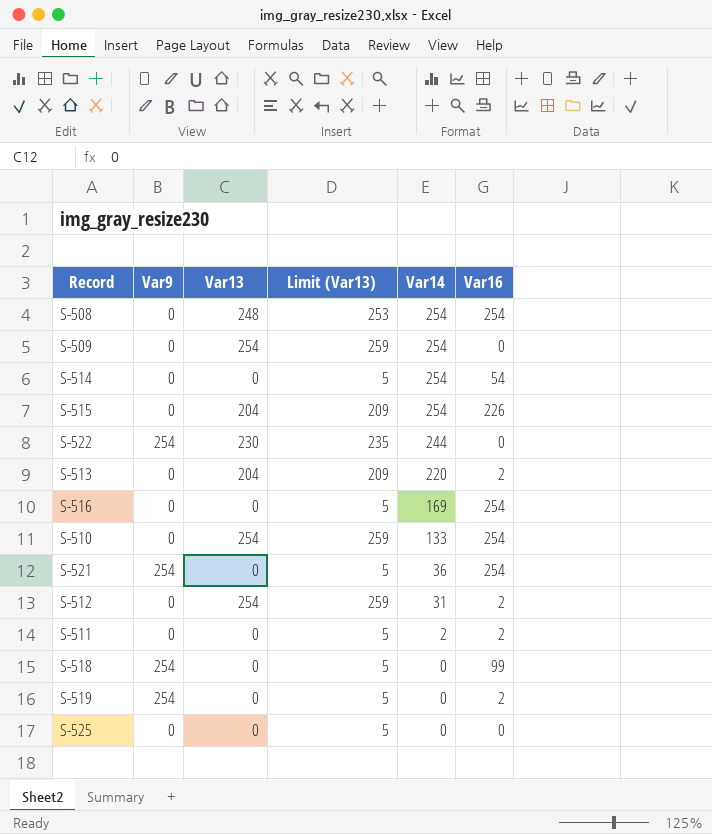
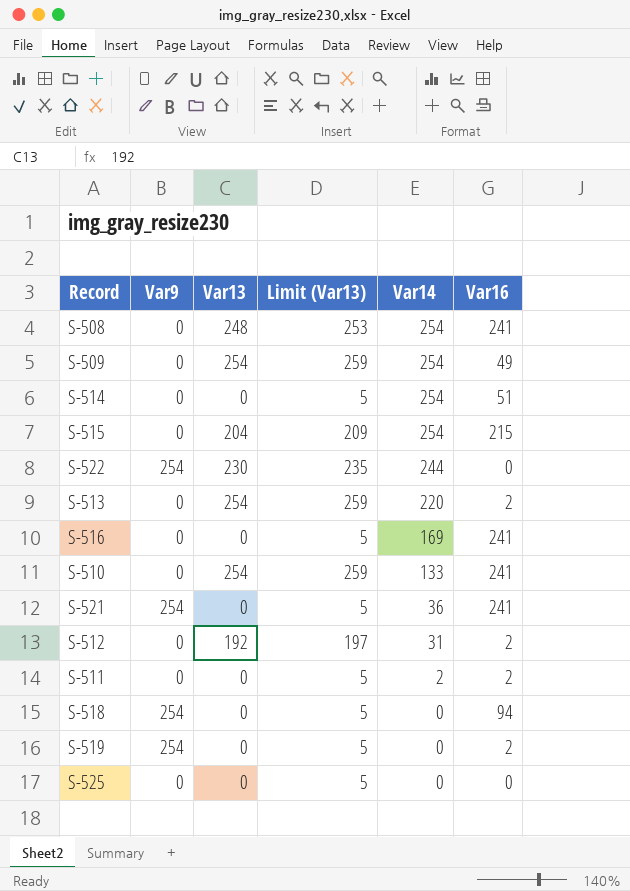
S-508 | Var16: 254 -> 241
S-509 | Var16: 0 -> 49
S-514 | Var16: 54 -> 51
S-515 | Var16: 226 -> 215
S-513 | Var13: 204 -> 254
S-513 | Limit (Var13): 209 -> 259
S-516 | Var16: 254 -> 241
S-510 | Var16: 254 -> 241
S-521 | Var16: 254 -> 241
S-512 | Var13: 254 -> 192
S-512 | Limit (Var13): 259 -> 197
S-518 | Var16: 99 -> 94

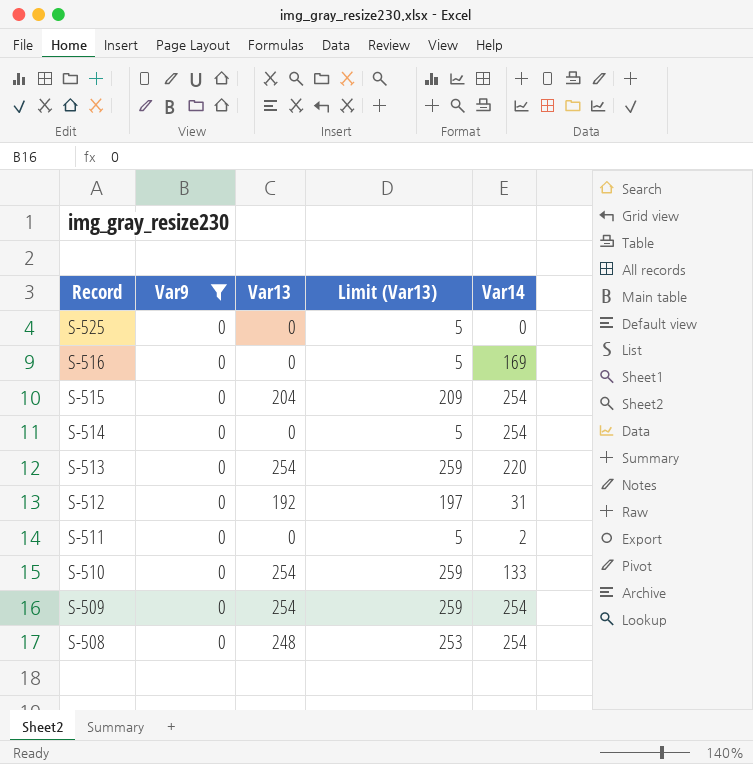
filter: none -> Var9 = 0
row order: Var14 descending -> Record descending
column Var16 | position: 6 -> none

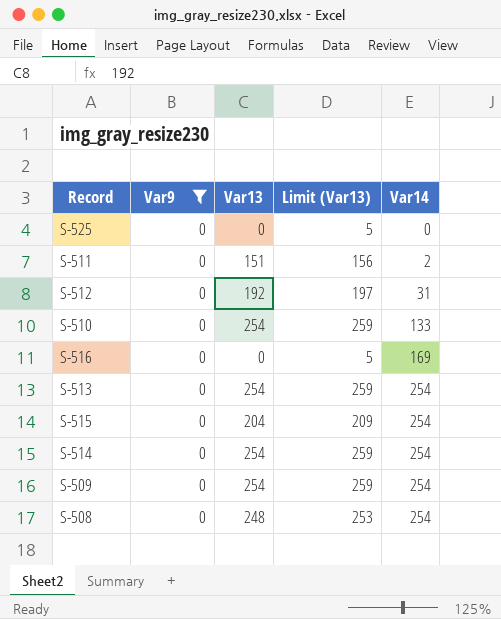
row order: Record descending -> Var14 ascending
S-511 | Var13: 0 -> 151
S-511 | Limit (Var13): 5 -> 156
S-513 | Var14: 220 -> 254
S-514 | Var13: 0 -> 254
S-514 | Limit (Var13): 5 -> 259

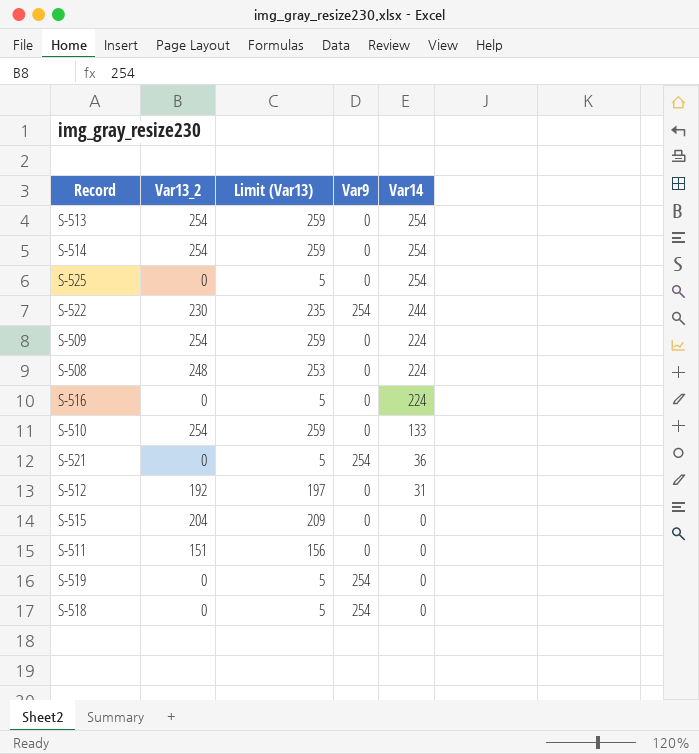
filter: Var9 = 0 -> none
row order: Var14 ascending -> Var14 descending
column name: Var13 -> Var13_2
column Var9 | position: 2 -> 4
S-525 | Var14: 0 -> 254
S-509 | Var14: 254 -> 224
S-508 | Var14: 254 -> 224
S-516 | Var14: 169 -> 224
S-515 | Var14: 254 -> 0
S-511 | Var14: 2 -> 0

